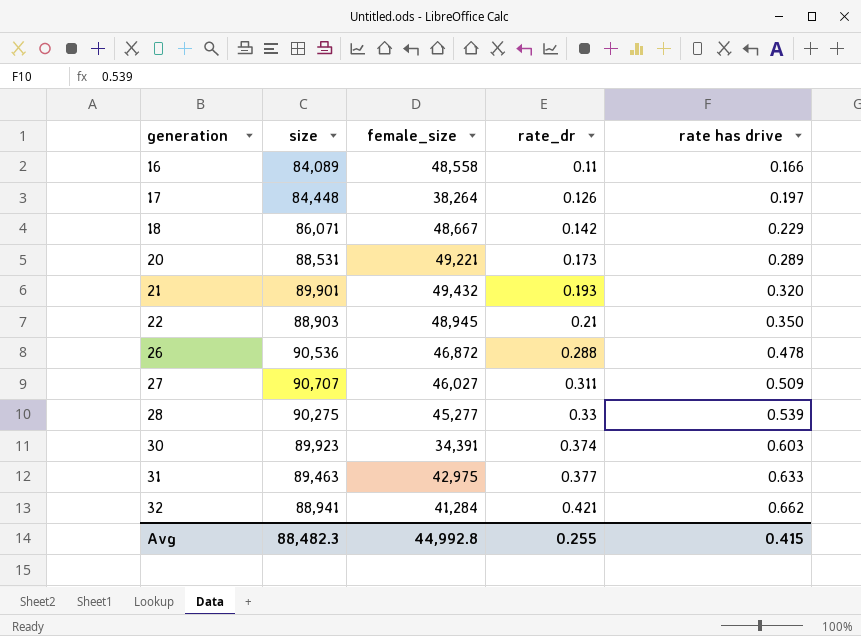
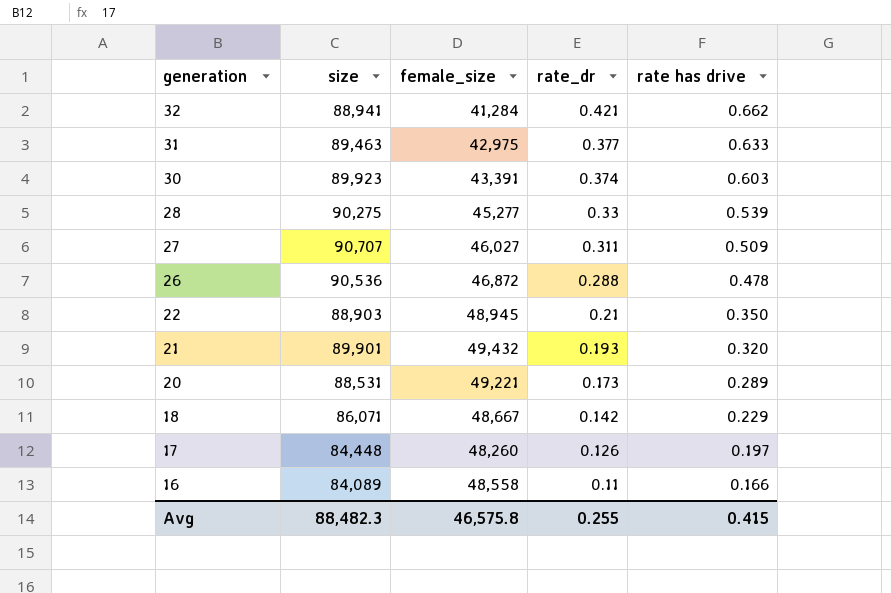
row order: generation ascending -> generation descending
30 | female_size: 34,391 -> 43,391
17 | female_size: 38,264 -> 48,260
Avg | female_size: 44,992.8 -> 46,575.8

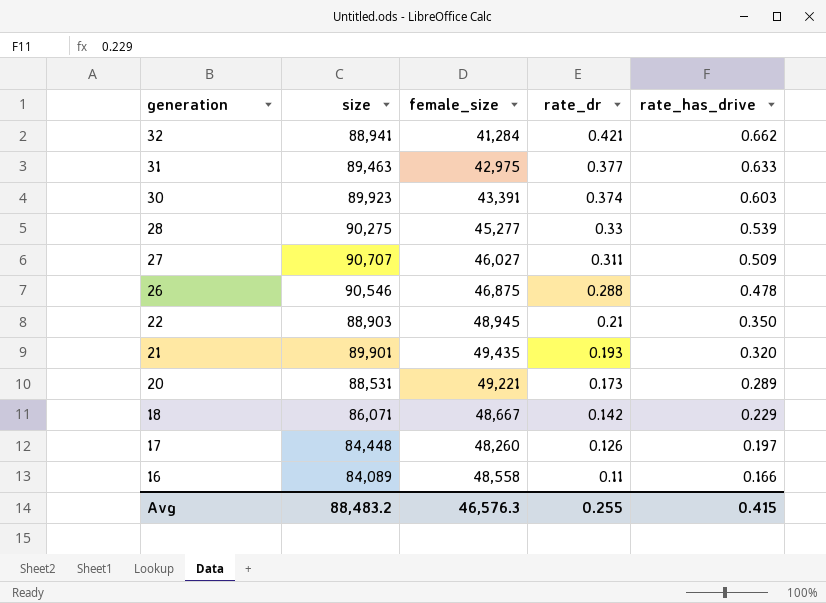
column name: rate has drive -> rate_has_drive
26 | size: 90,536 -> 90,546
26 | female_size: 46,872 -> 46,875
21 | female_size: 49,432 -> 49,435
Avg | size: 88,482.3 -> 88,483.2
Avg | female_size: 46,575.8 -> 46,576.3

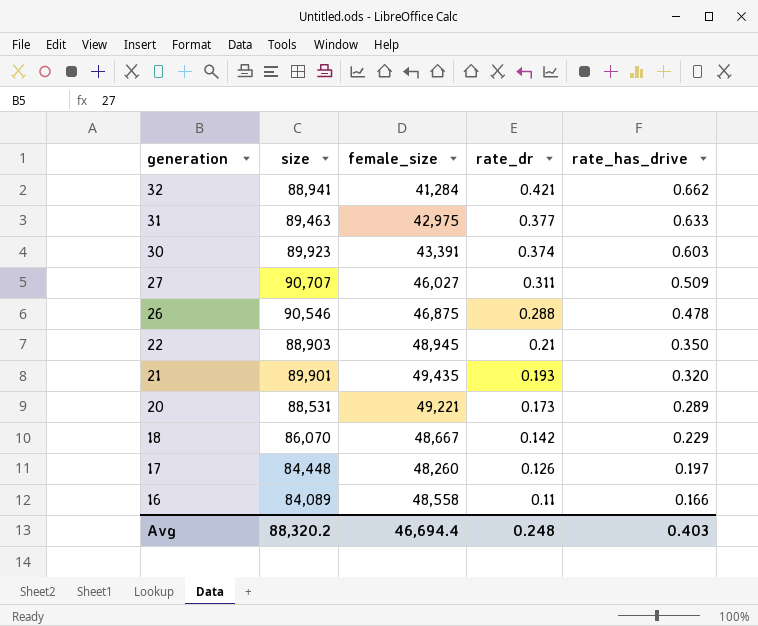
row 28: 90,275 | 45,277 | 0.33 | 0.539 -> none
18 | size: 86,071 -> 86,070
Avg | size: 88,483.2 -> 88,320.2
Avg | female_size: 46,576.3 -> 46,694.4
Avg | rate_dr: 0.255 -> 0.248
Avg | rate_has_drive: 0.415 -> 0.403

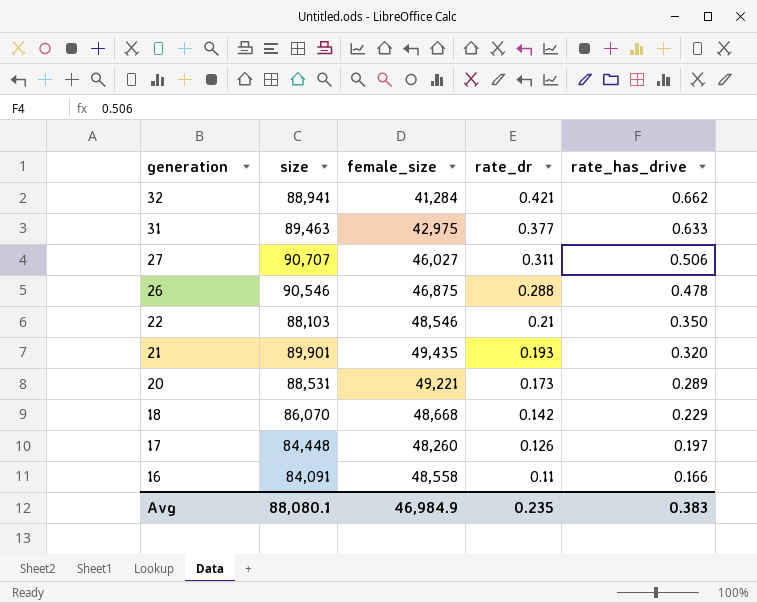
row 30: 89,923 | 43,391 | 0.374 | 0.603 -> none
27 | rate_has_drive: 0.509 -> 0.506
22 | size: 88,903 -> 88,103
22 | female_size: 48,945 -> 48,546
18 | female_size: 48,667 -> 48,668
16 | size: 84,089 -> 84,091
Avg | size: 88,320.2 -> 88,080.1
Avg | female_size: 46,694.4 -> 46,984.9
Avg | rate_dr: 0.248 -> 0.235
Avg | rate_has_drive: 0.403 -> 0.383

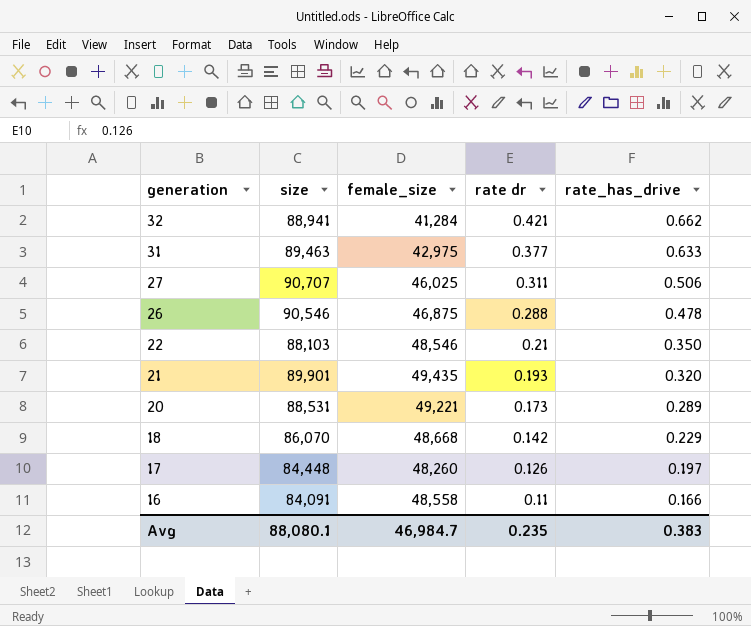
column name: rate_dr -> rate dr
27 | female_size: 46,027 -> 46,025
Avg | female_size: 46,984.9 -> 46,984.7

